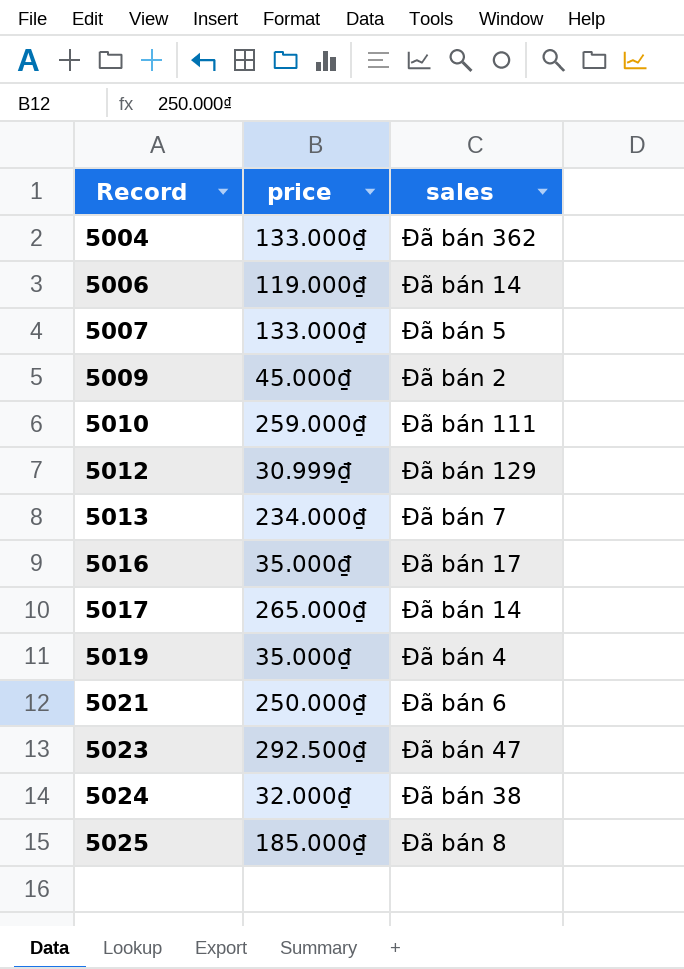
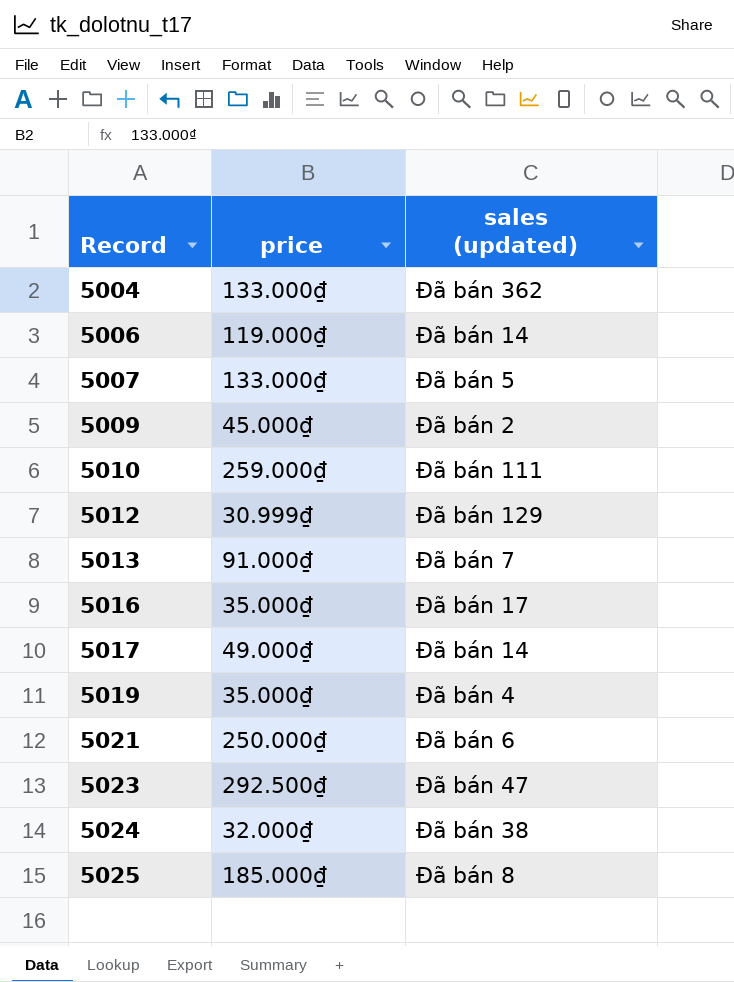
column name: sales -> sales (updated)
5013 | price: 234.000₫ -> 91.000₫
5017 | price: 265.000₫ -> 49.000₫

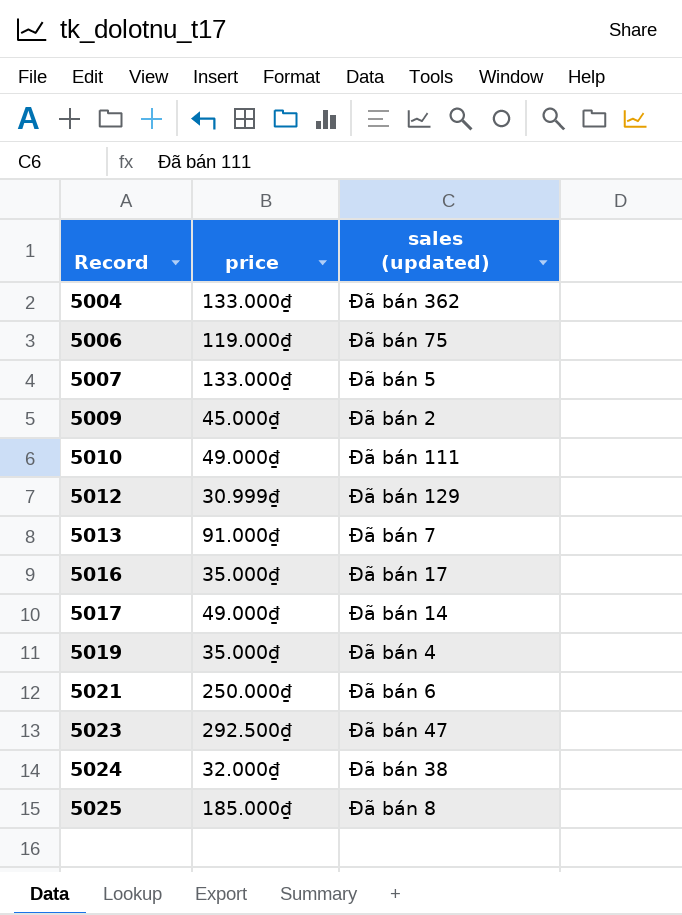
5006 | sales (updated): Đã bán 14 -> Đã bán 75
5010 | price: 259.000₫ -> 49.000₫

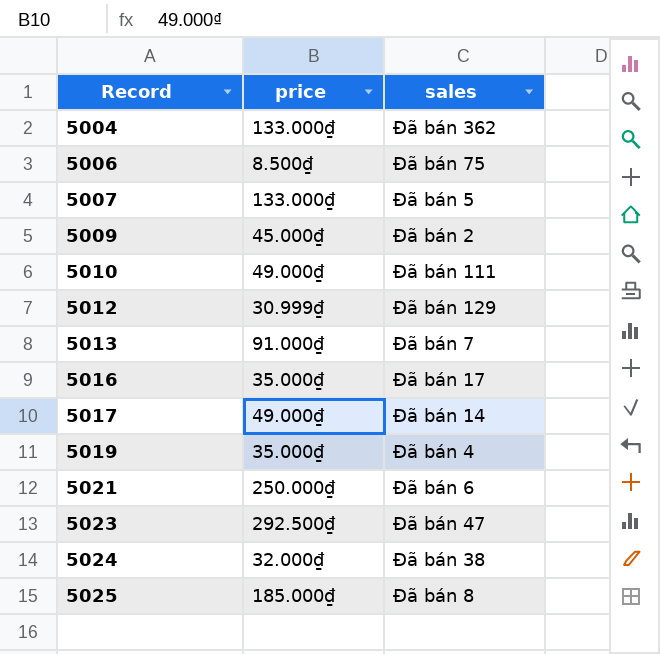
column name: sales (updated) -> sales
5006 | price: 119.000₫ -> 8.500₫

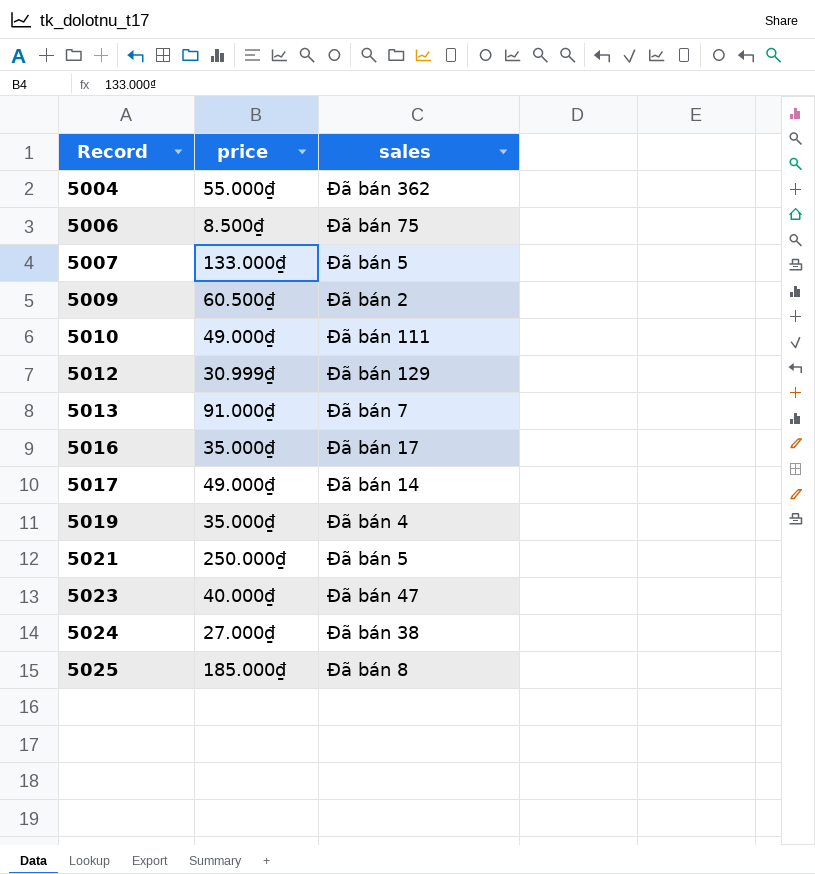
5004 | price: 133.000₫ -> 55.000₫
5009 | price: 45.000₫ -> 60.500₫
5021 | sales: Đã bán 6 -> Đã bán 5
5023 | price: 292.500₫ -> 40.000₫
5024 | price: 32.000₫ -> 27.000₫

